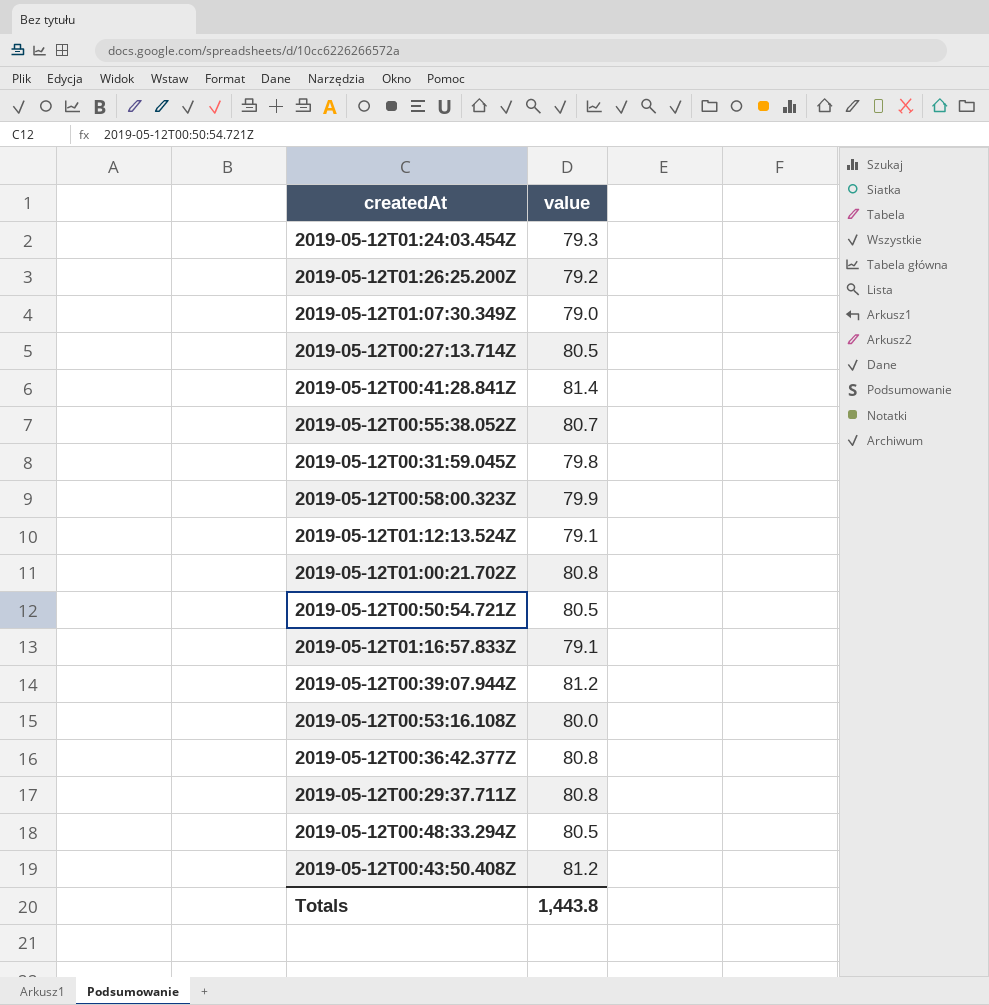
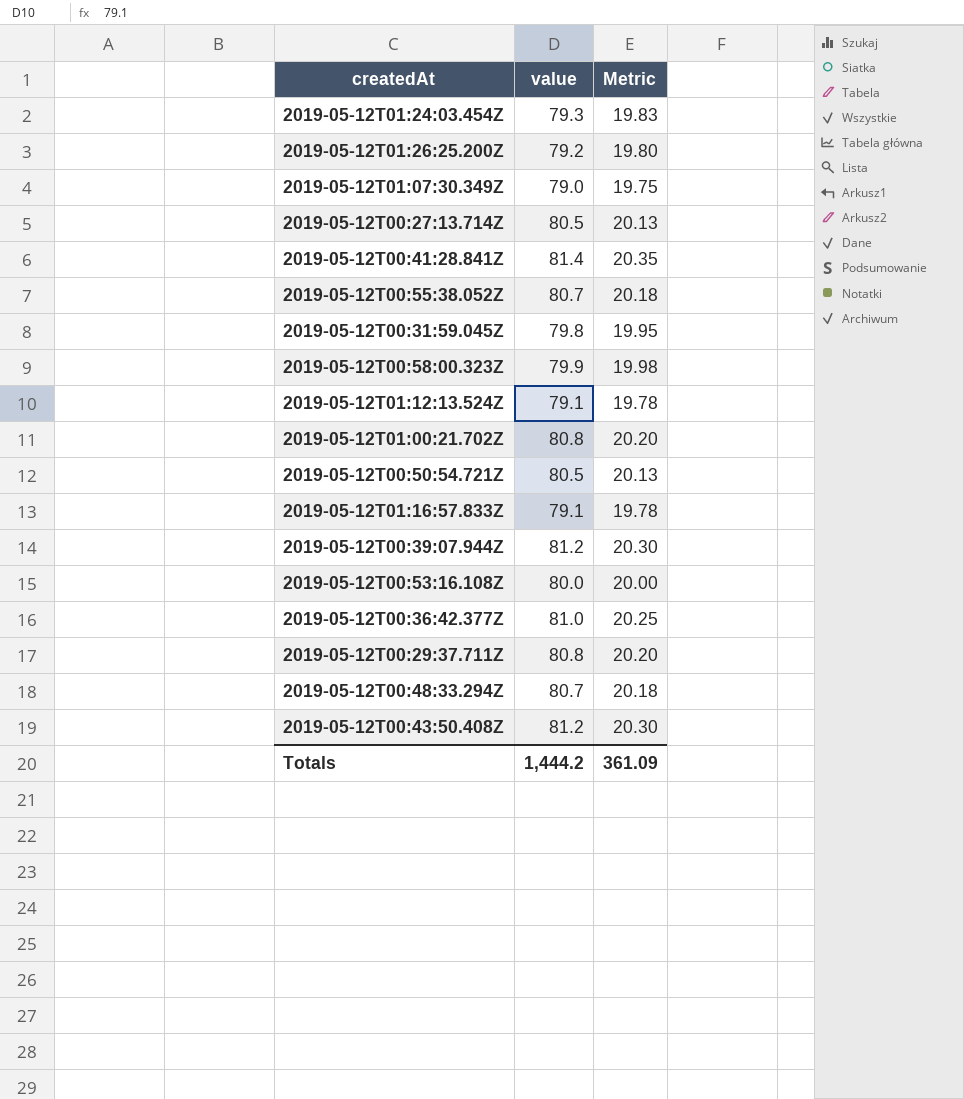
column Metric | formula: none -> [value] * 0.25
2019-05-12T00:36:42.377Z | value: 80.8 -> 81.0
2019-05-12T00:48:33.294Z | value: 80.5 -> 80.7
Totals | value: 1,443.8 -> 1,444.2

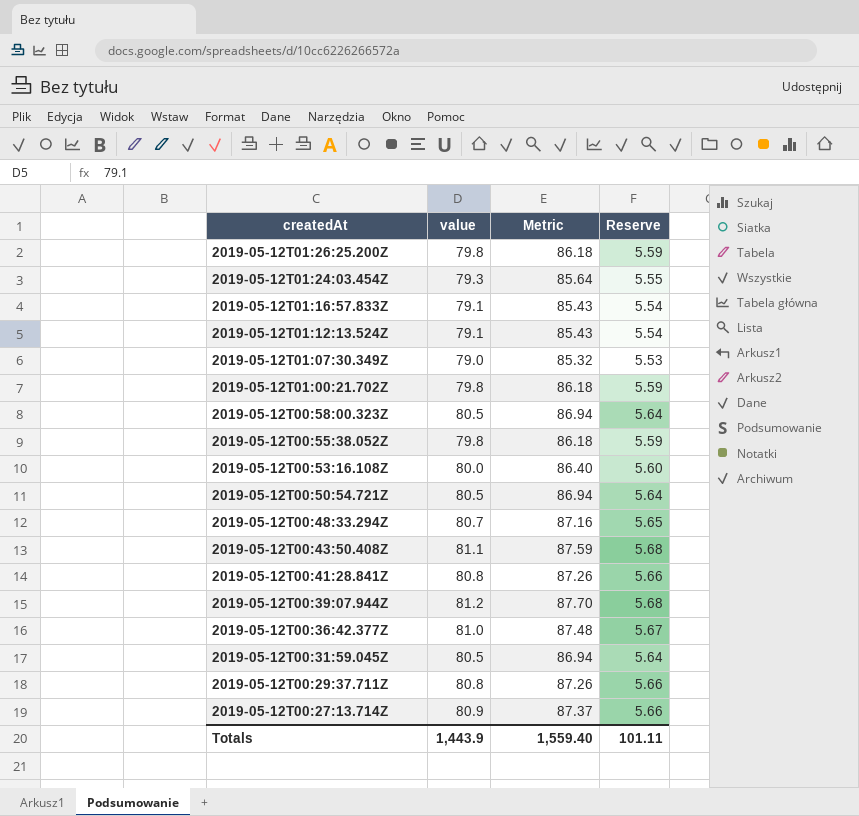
row order: none -> createdAt descending
column Metric | formula: [value] * 0.25 -> [value] * 1.08
column Reserve | formula: none -> [value] * 0.07
2019-05-12T01:26:25.200Z | value: 79.2 -> 79.8
2019-05-12T01:00:21.702Z | value: 80.8 -> 79.8
2019-05-12T00:58:00.323Z | value: 79.9 -> 80.5
2019-05-12T00:55:38.052Z | value: 80.7 -> 79.8
2019-05-12T00:43:50.408Z | value: 81.2 -> 81.1
2019-05-12T00:41:28.841Z | value: 81.4 -> 80.8
2019-05-12T00:31:59.045Z | value: 79.8 -> 80.5
2019-05-12T00:27:13.714Z | value: 80.5 -> 80.9
Totals | value: 1,444.2 -> 1,443.9
Totals | Metric: 361.09 -> 1,559.40

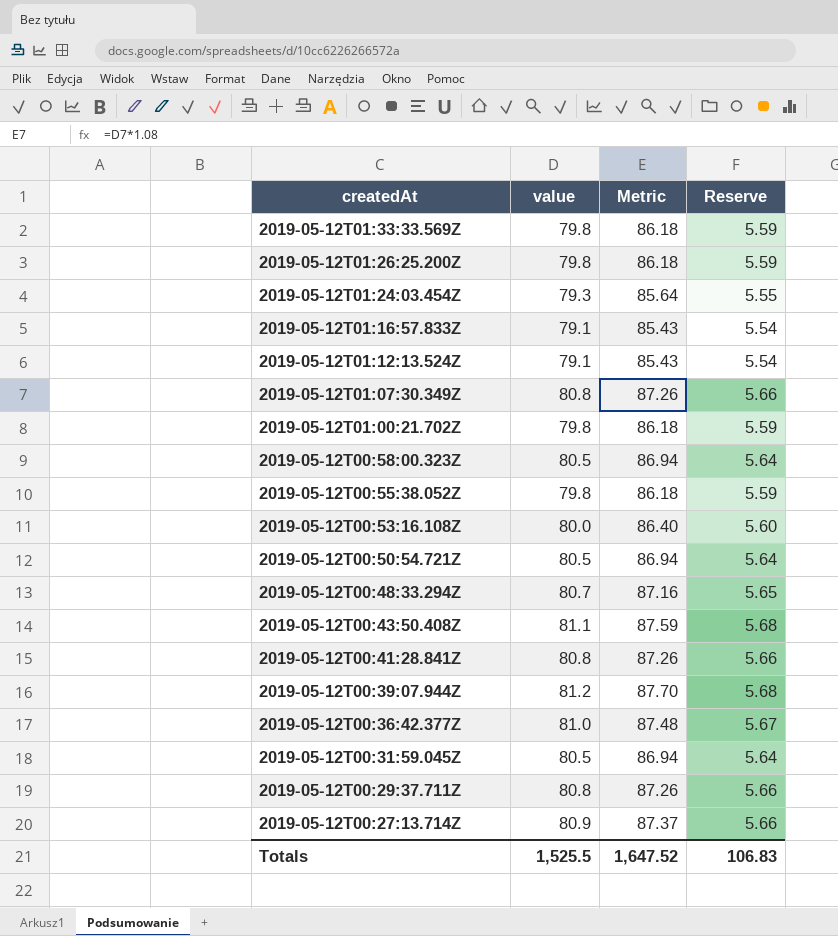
row 2019-05-12T01:33:33.569Z: none -> 79.8 | 86.18 | 5.59
2019-05-12T01:07:30.349Z | value: 79.0 -> 80.8
2019-05-12T01:07:30.349Z | Metric: 85.32 -> 87.26
2019-05-12T01:07:30.349Z | Reserve: 5.53 -> 5.66
Totals | value: 1,443.9 -> 1,525.5
Totals | Metric: 1,559.40 -> 1,647.52
Totals | Reserve: 101.11 -> 106.83

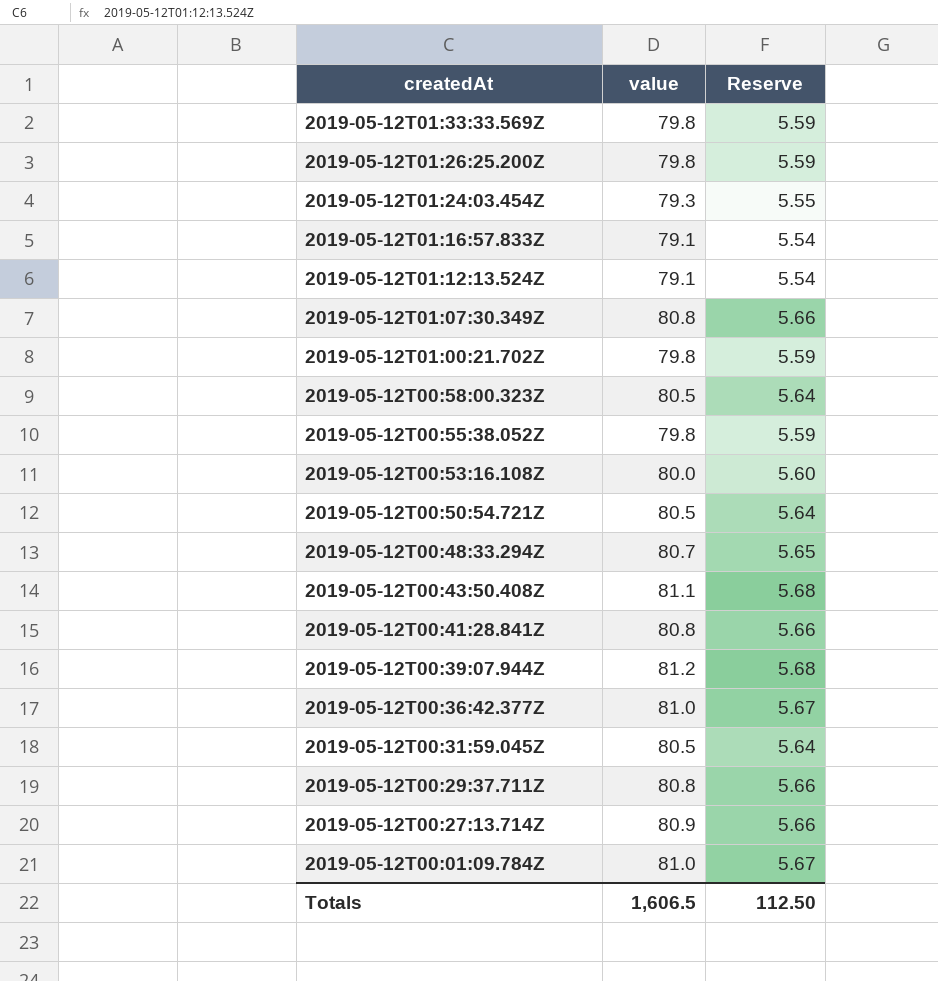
column Metric | formula: [value] * 1.08 -> none
row 2019-05-12T00:01:09.784Z: none -> 81.0 | 5.67
Totals | value: 1,525.5 -> 1,606.5
Totals | Reserve: 106.83 -> 112.50

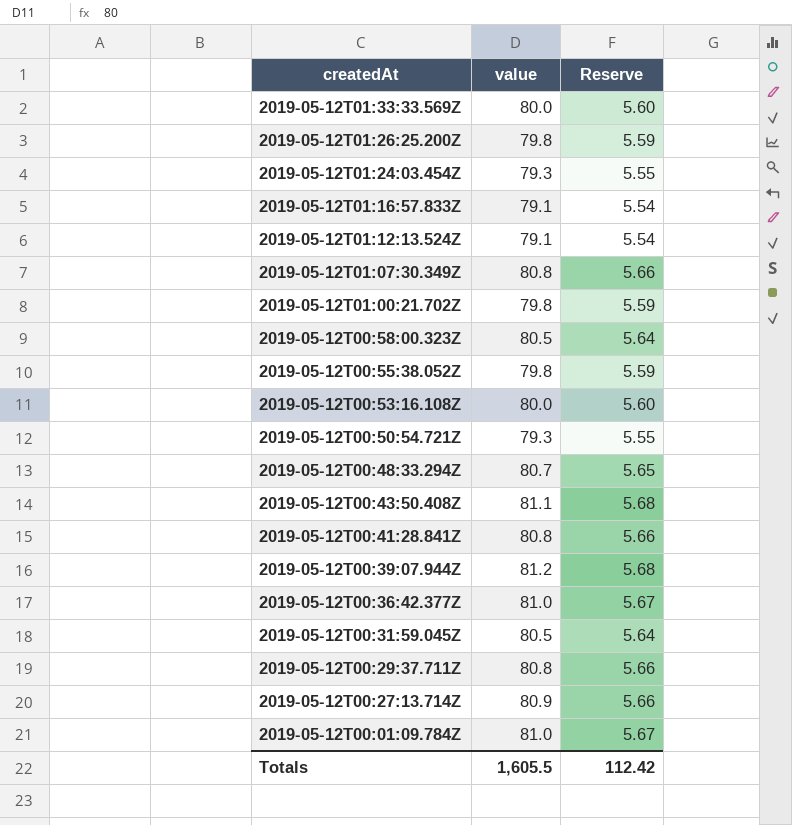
2019-05-12T01:33:33.569Z | value: 79.8 -> 80.0
2019-05-12T01:33:33.569Z | Reserve: 5.59 -> 5.60
2019-05-12T00:50:54.721Z | value: 80.5 -> 79.3
2019-05-12T00:50:54.721Z | Reserve: 5.64 -> 5.55
Totals | value: 1,606.5 -> 1,605.5
Totals | Reserve: 112.50 -> 112.42

